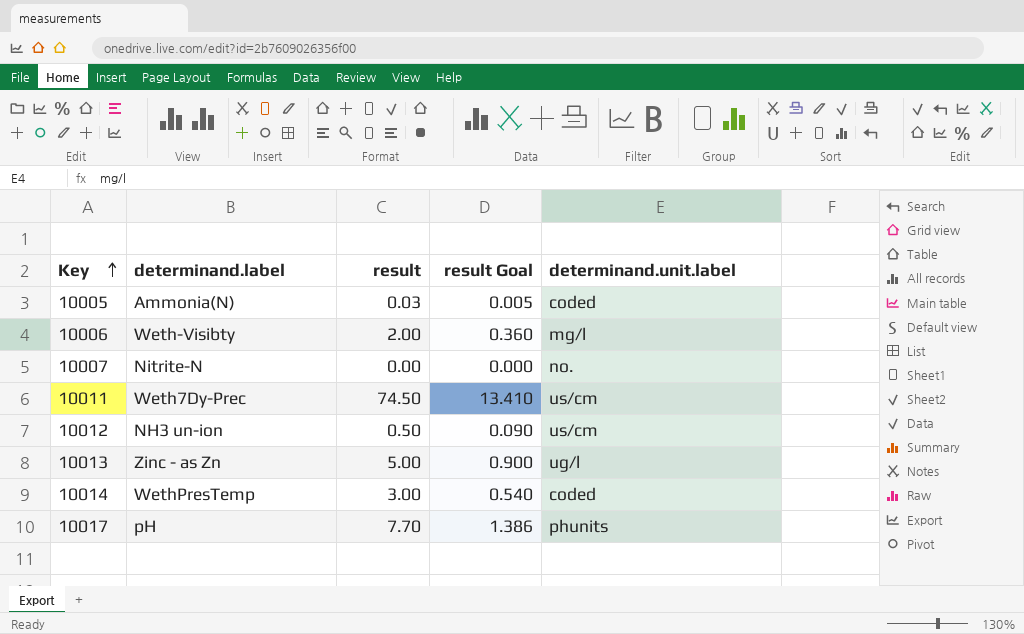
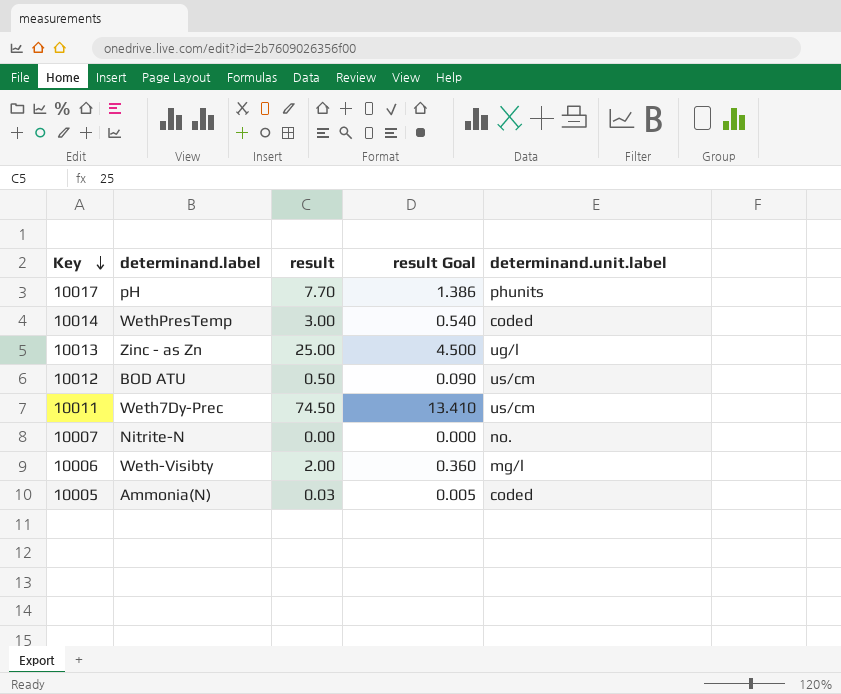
row order: Key ascending -> Key descending
10013 | result: 5.00 -> 25.00
10013 | result Goal: 0.900 -> 4.500
10012 | determinand.label: NH3 un-ion -> BOD ATU

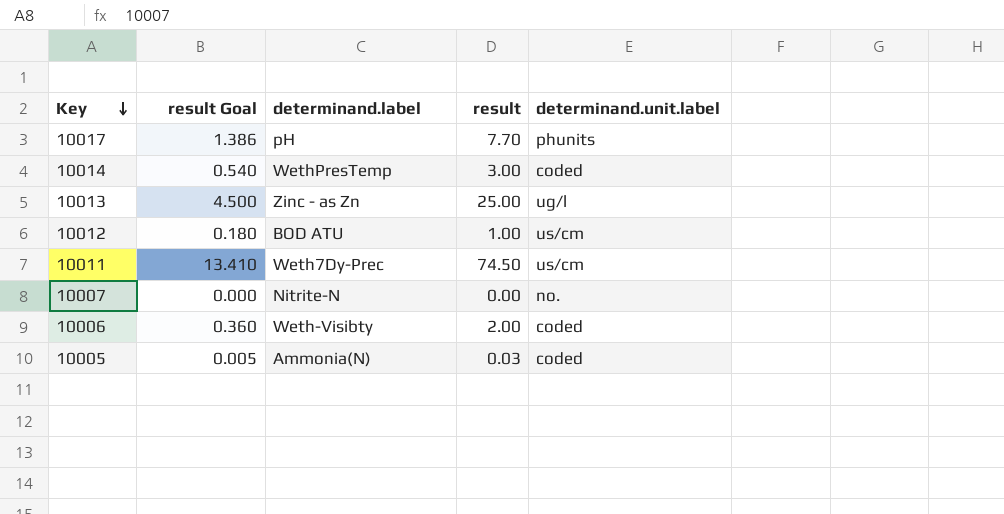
column result Goal | position: 4 -> 2
10012 | result Goal: 0.090 -> 0.180
10012 | result: 0.50 -> 1.00
10006 | determinand.unit.label: mg/l -> coded

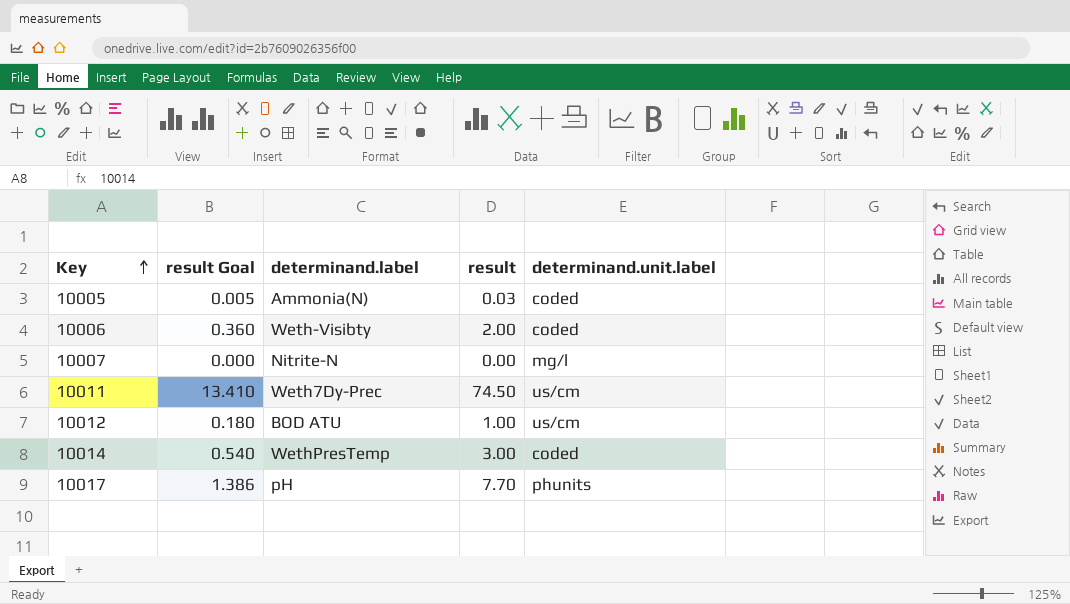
row order: Key descending -> Key ascending
row 10013: 4.500 | Zinc - as Zn | 25.00 | ug/l -> none
10007 | determinand.unit.label: no. -> mg/l

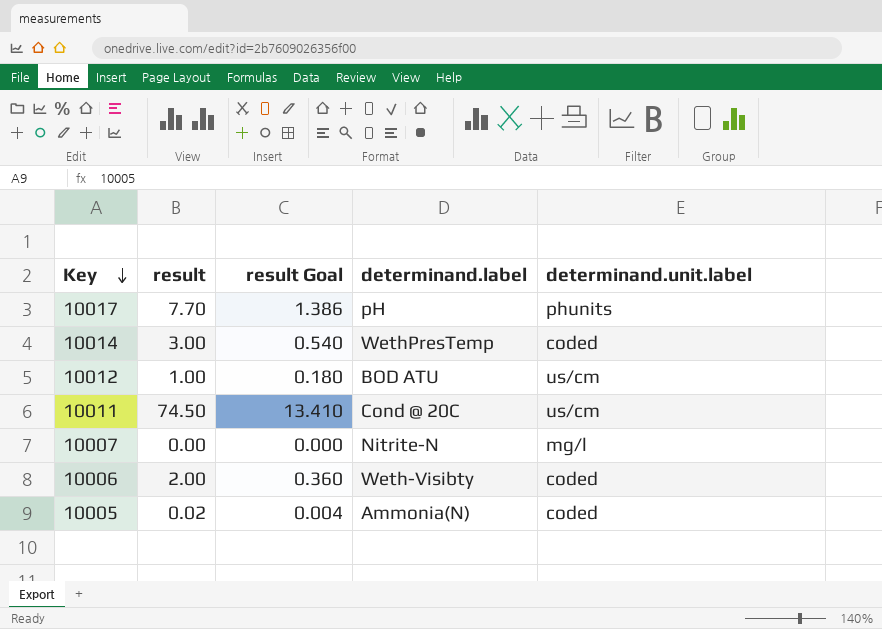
row order: Key ascending -> Key descending
column result | position: 4 -> 2
10011 | determinand.label: Weth7Dy-Prec -> Cond @ 20C
10005 | result: 0.03 -> 0.02
10005 | result Goal: 0.005 -> 0.004

